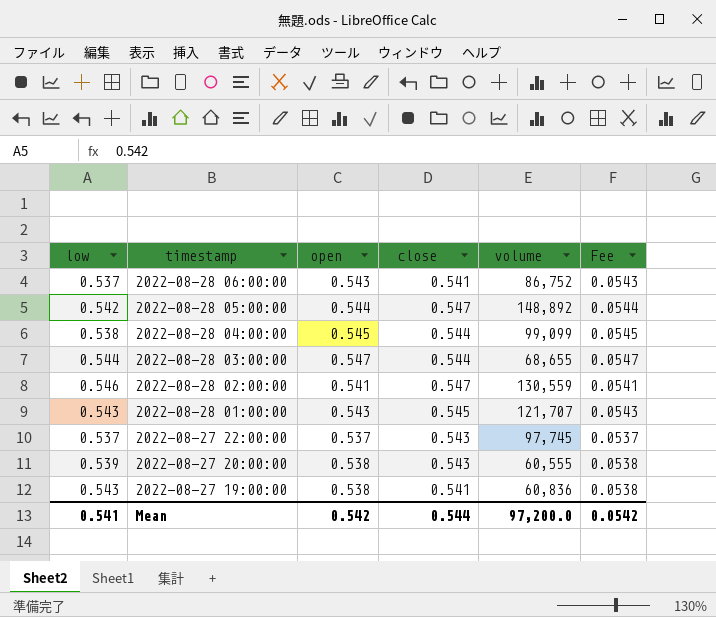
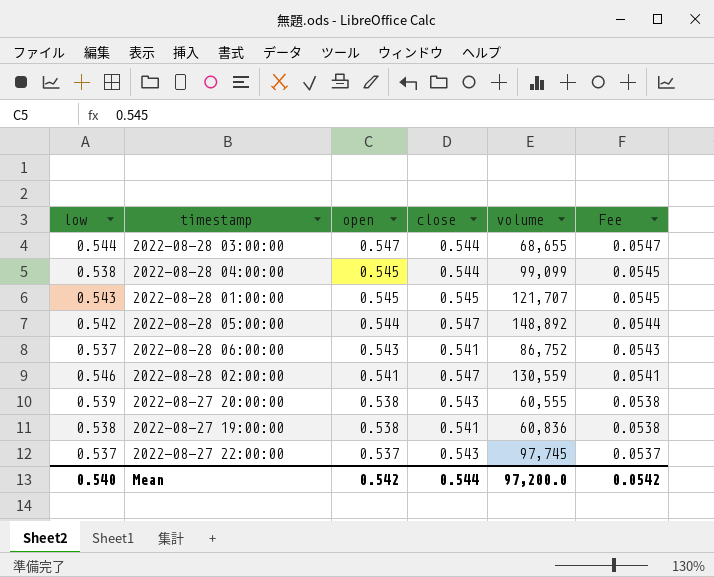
row order: timestamp descending -> open descending
2022-08-28 01:00:00 | open: 0.543 -> 0.545
2022-08-28 01:00:00 | Fee: 0.0543 -> 0.0545
2022-08-27 19:00:00 | low: 0.543 -> 0.538
Mean | low: 0.541 -> 0.540

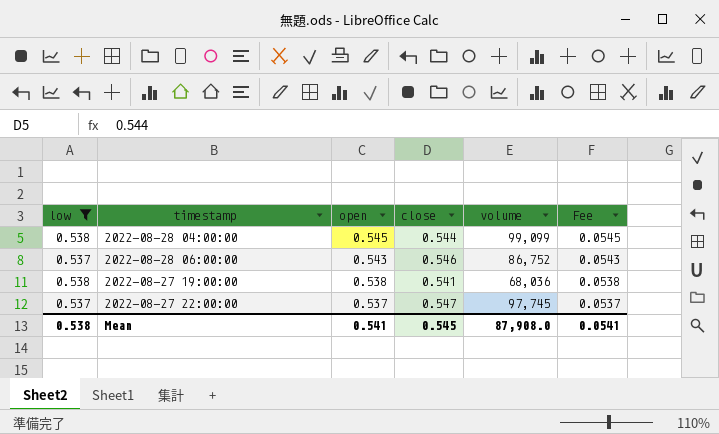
filter: none -> low <= 0.538
2022-08-28 06:00:00 | close: 0.541 -> 0.546
2022-08-27 19:00:00 | volume: 60,836 -> 68,036
2022-08-27 22:00:00 | close: 0.543 -> 0.547
Mean | low: 0.540 -> 0.538
Mean | open: 0.542 -> 0.541
Mean | close: 0.544 -> 0.545
Mean | volume: 97,200.0 -> 87,908.0
Mean | Fee: 0.0542 -> 0.0541

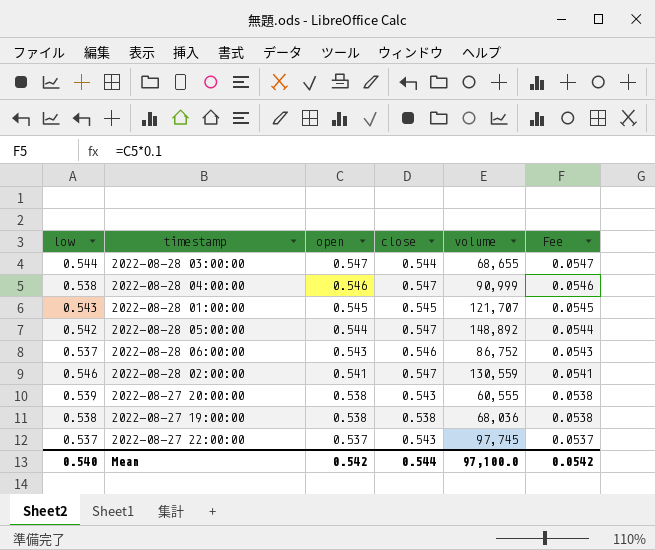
filter: low <= 0.538 -> none
2022-08-28 04:00:00 | open: 0.545 -> 0.546
2022-08-28 04:00:00 | close: 0.544 -> 0.547
2022-08-28 04:00:00 | volume: 99,099 -> 90,999
2022-08-28 04:00:00 | Fee: 0.0545 -> 0.0546
2022-08-27 19:00:00 | close: 0.541 -> 0.538
2022-08-27 22:00:00 | close: 0.547 -> 0.543
Mean | low: 0.538 -> 0.540
Mean | open: 0.541 -> 0.542
Mean | close: 0.545 -> 0.544
Mean | volume: 87,908.0 -> 97,100.0
Mean | Fee: 0.0541 -> 0.0542

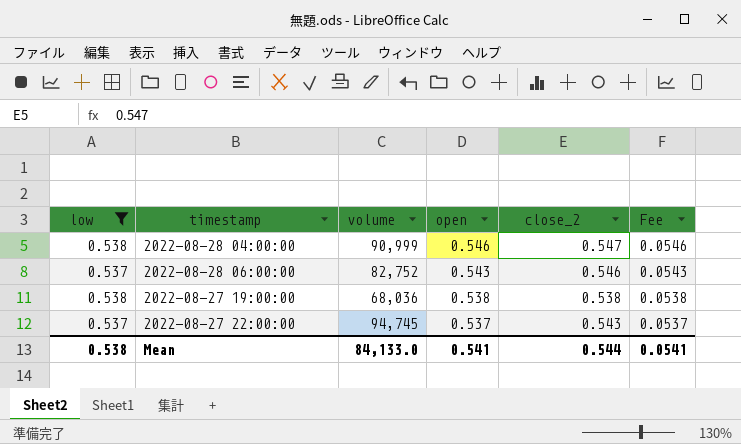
filter: none -> low <= 0.538
column volume | position: 5 -> 3
column name: close -> close_2
2022-08-28 06:00:00 | volume: 86,752 -> 82,752
2022-08-27 22:00:00 | volume: 97,745 -> 94,745
Mean | low: 0.540 -> 0.538
Mean | volume: 97,100.0 -> 84,133.0
Mean | open: 0.542 -> 0.541
Mean | Fee: 0.0542 -> 0.0541

